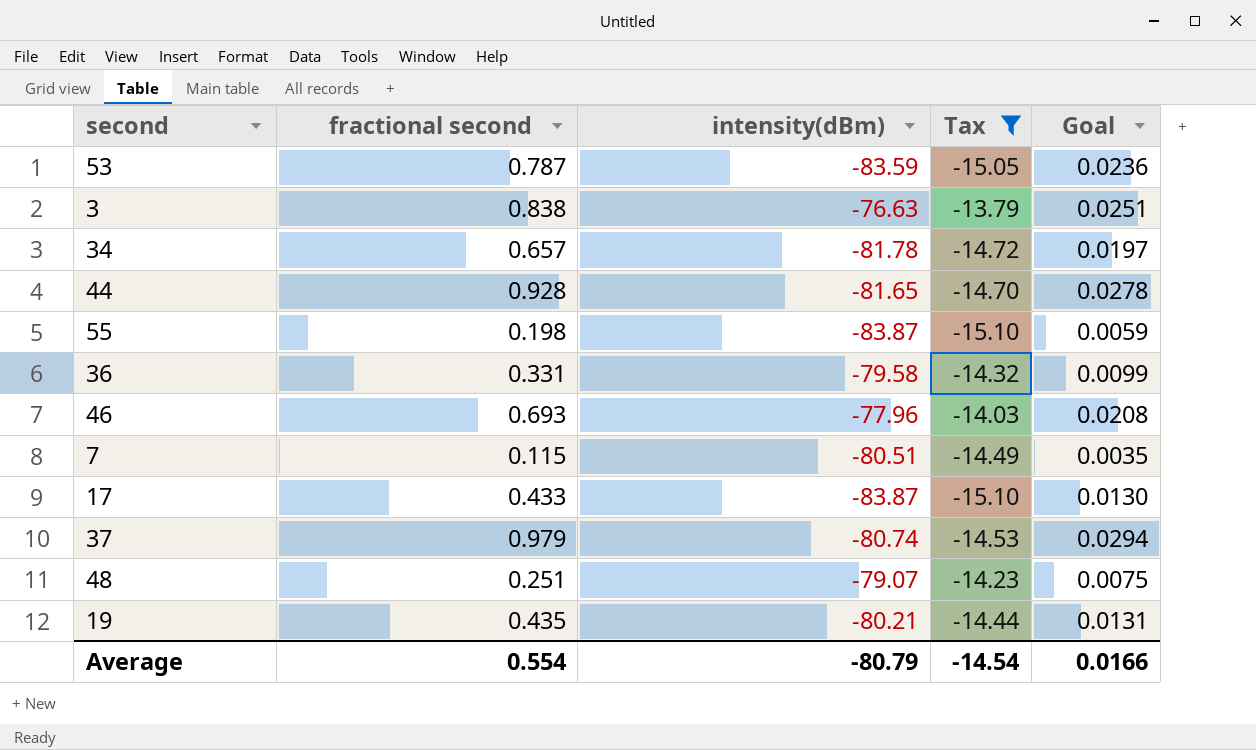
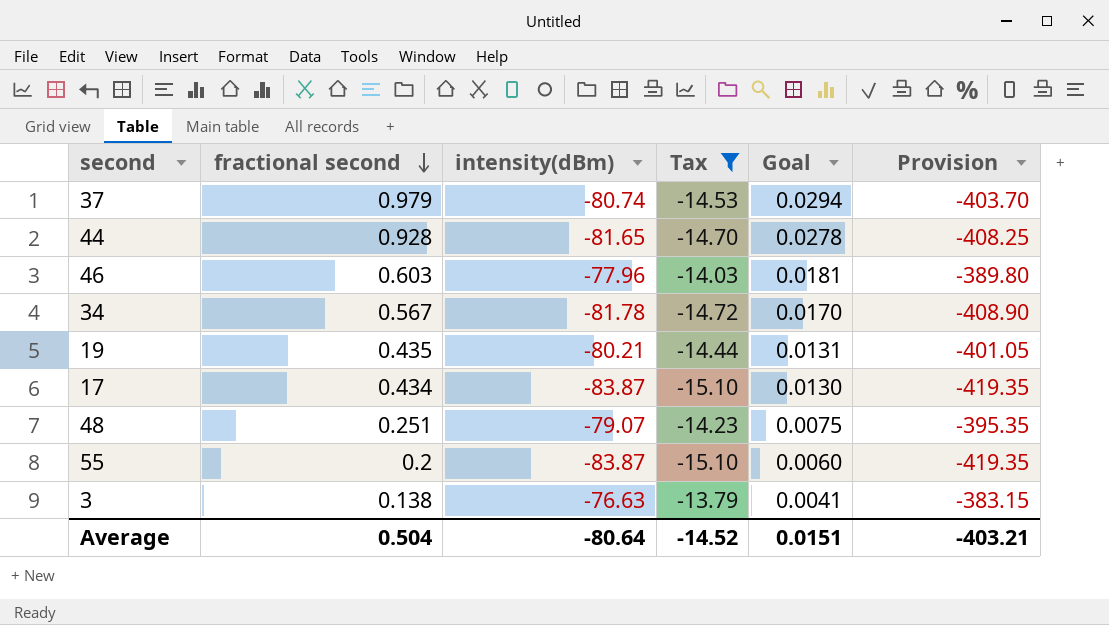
row order: none -> fractional second descending
column Provision | formula: none -> [intensity(dBm)] * 5
row 53: 0.787 | -83.59 | -15.05 | 0.0236 -> none
row 36: 0.331 | -79.58 | -14.32 | 0.0099 -> none
row 7: 0.115 | -80.51 | -14.49 | 0.0035 -> none
46 | fractional second: 0.693 -> 0.603
46 | Goal: 0.0208 -> 0.0181
34 | fractional second: 0.657 -> 0.567
34 | Goal: 0.0197 -> 0.0170
17 | fractional second: 0.433 -> 0.434
55 | fractional second: 0.198 -> 0.2
55 | Goal: 0.0059 -> 0.0060
3 | fractional second: 0.838 -> 0.138
3 | Goal: 0.0251 -> 0.0041
Average | fractional second: 0.554 -> 0.504
Average | intensity(dBm): -80.79 -> -80.64
Average | Tax: -14.54 -> -14.52
Average | Goal: 0.0166 -> 0.0151

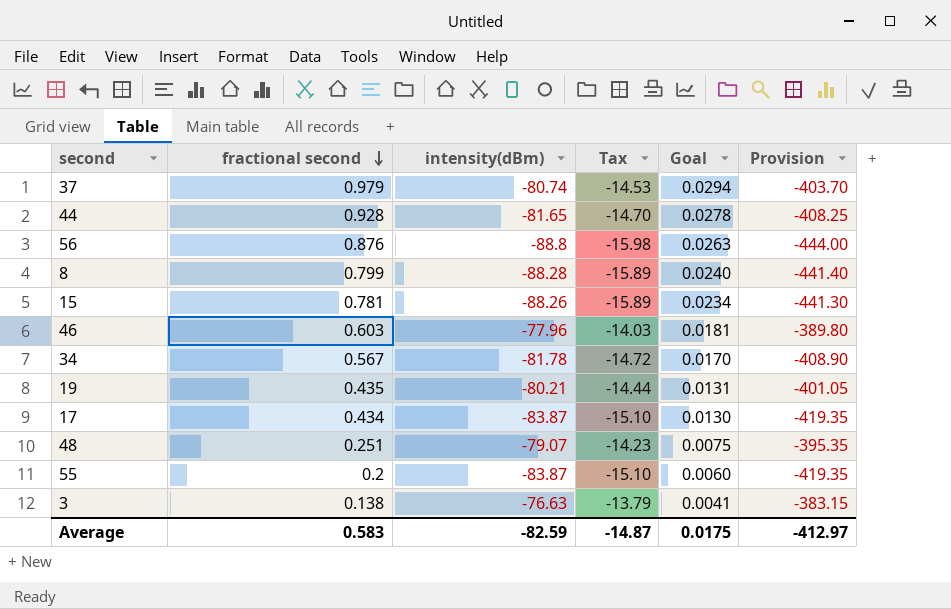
filter: Tax >= -15.10 -> none
Average | fractional second: 0.504 -> 0.583
Average | intensity(dBm): -80.64 -> -82.59
Average | Tax: -14.52 -> -14.87
Average | Goal: 0.0151 -> 0.0175
Average | Provision: -403.21 -> -412.97

